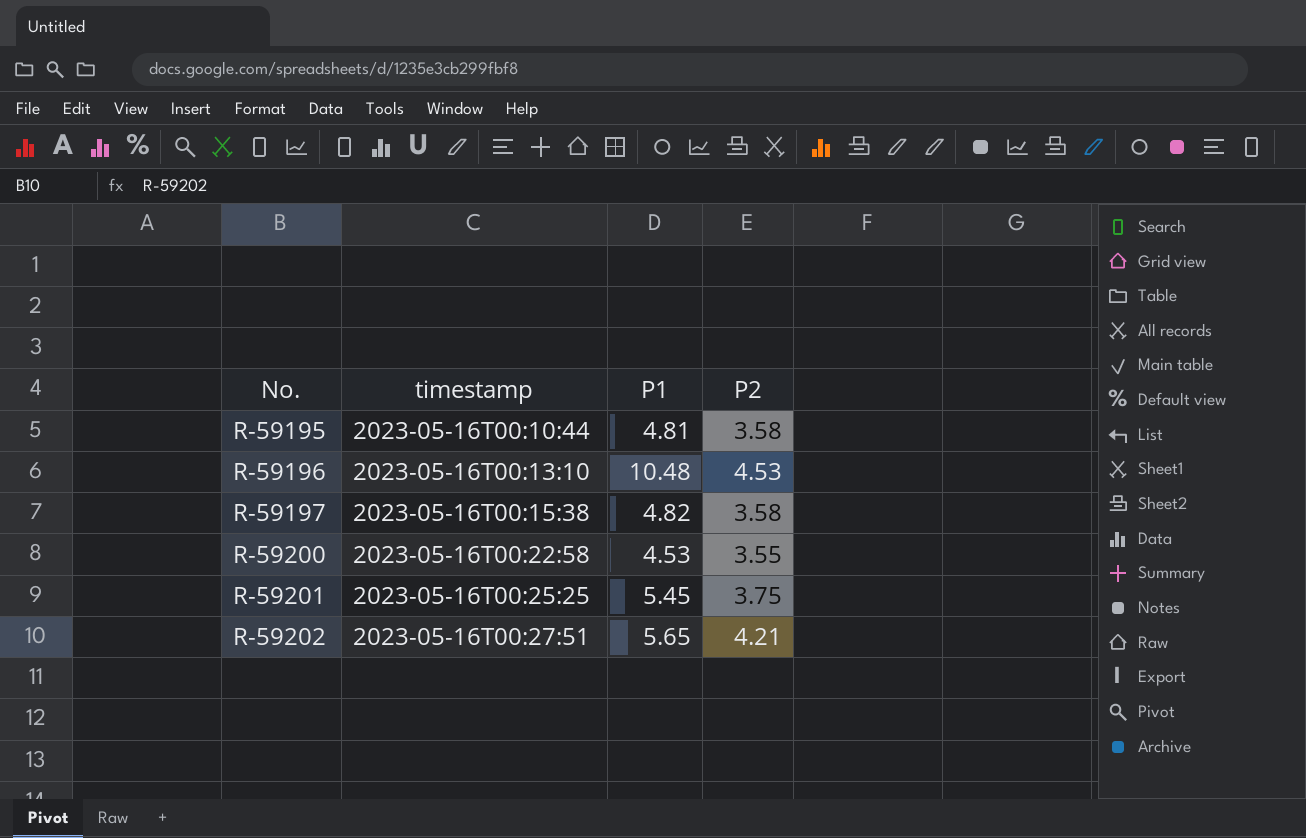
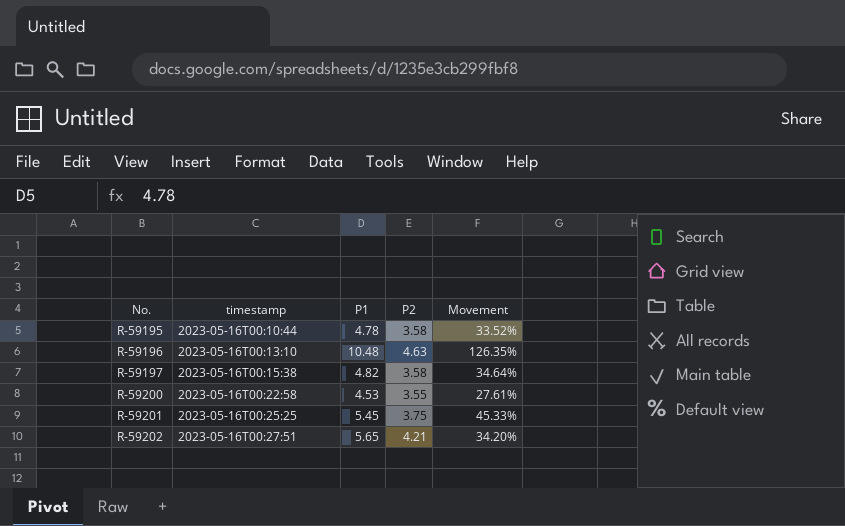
column Movement | formula: none -> ([P1] - [P2]) / [P2]
R-59195 | P1: 4.81 -> 4.78
R-59196 | P2: 4.53 -> 4.63

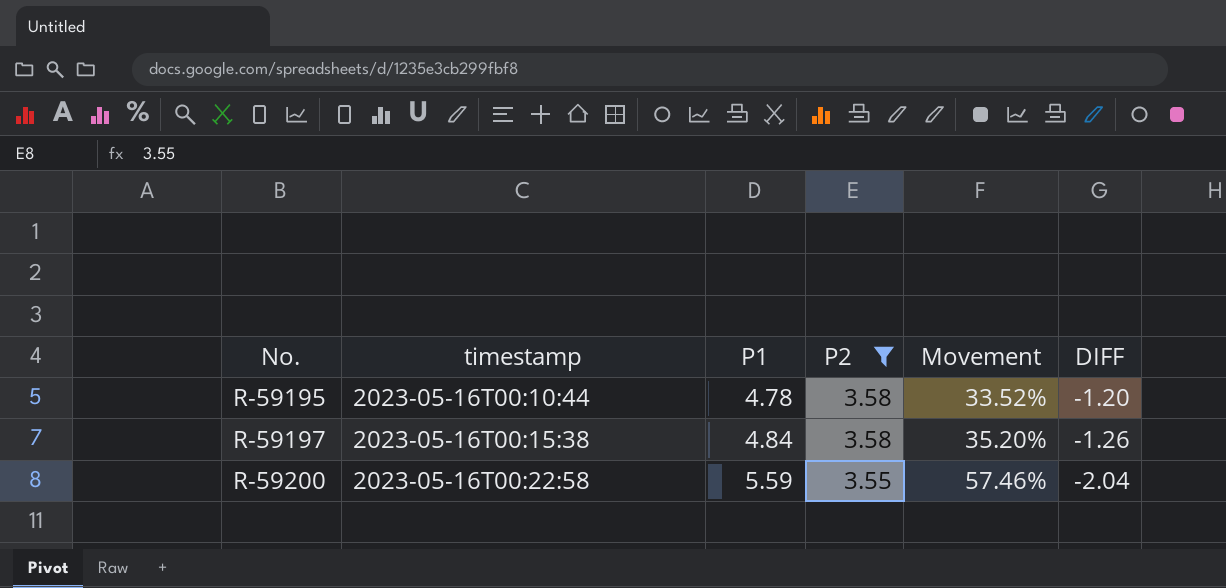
filter: none -> P2 <= 3.58
column DIFF | formula: none -> [P2] - [P1]
R-59197 | P1: 4.82 -> 4.84
R-59197 | Movement: 34.64% -> 35.20%
R-59200 | P1: 4.53 -> 5.59
R-59200 | Movement: 27.61% -> 57.46%

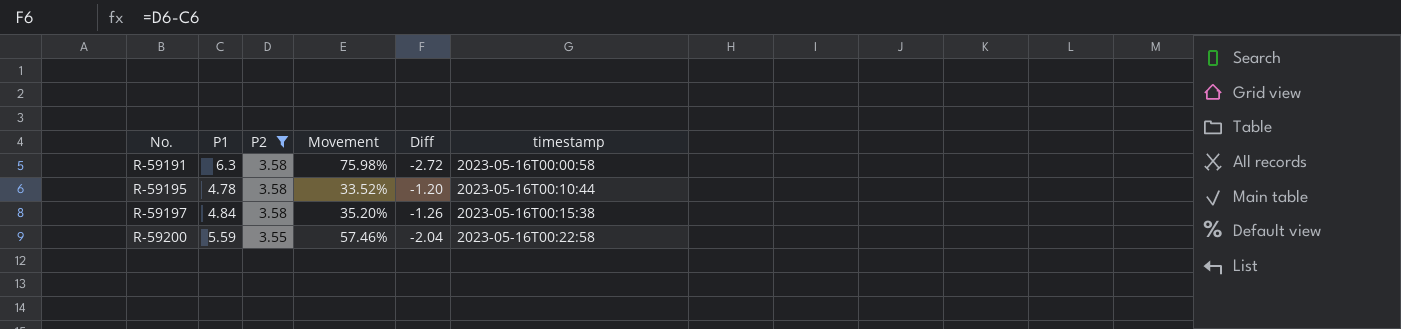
column name: DIFF -> Diff
column timestamp | position: 2 -> 6
row R-59191: none -> 6.3 | 3.58 | 75.98% | -2.72 | 2023-05-16T00:00:58

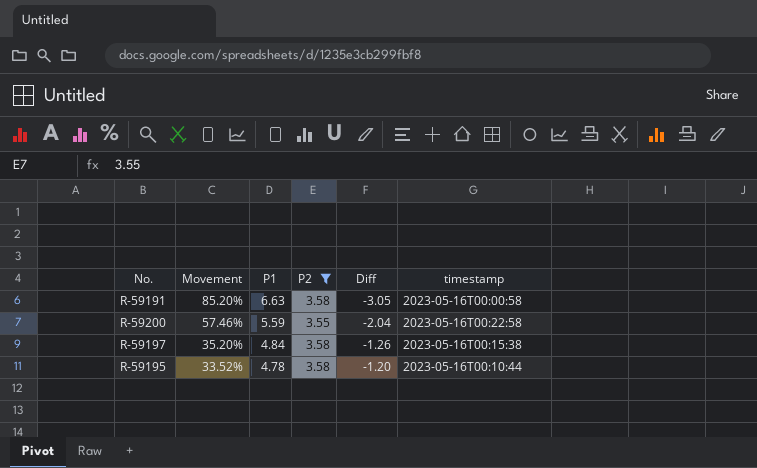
row order: No. ascending -> Movement descending
column Movement | position: 4 -> 2
R-59191 | Movement: 75.98% -> 85.20%
R-59191 | P1: 6.3 -> 6.63
R-59191 | Diff: -2.72 -> -3.05

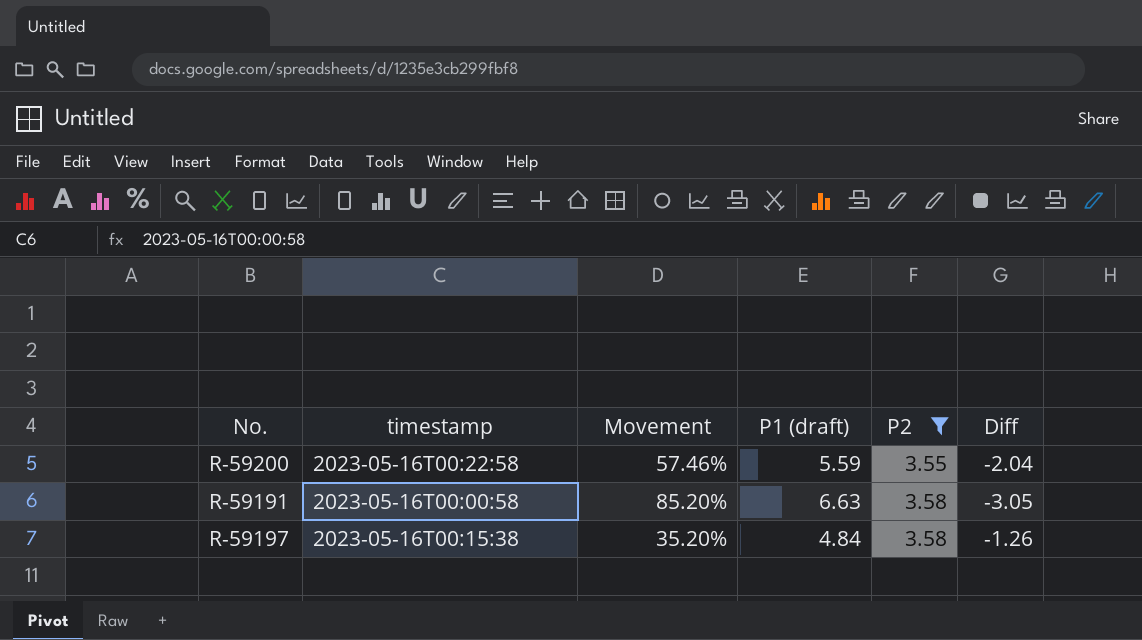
row order: Movement descending -> P2 ascending
column timestamp | position: 6 -> 2
column name: P1 -> P1 (draft)
row R-59195: 33.52% | 4.78 | 3.58 | -1.20 | 2023-05-16T00:10:44 -> none

